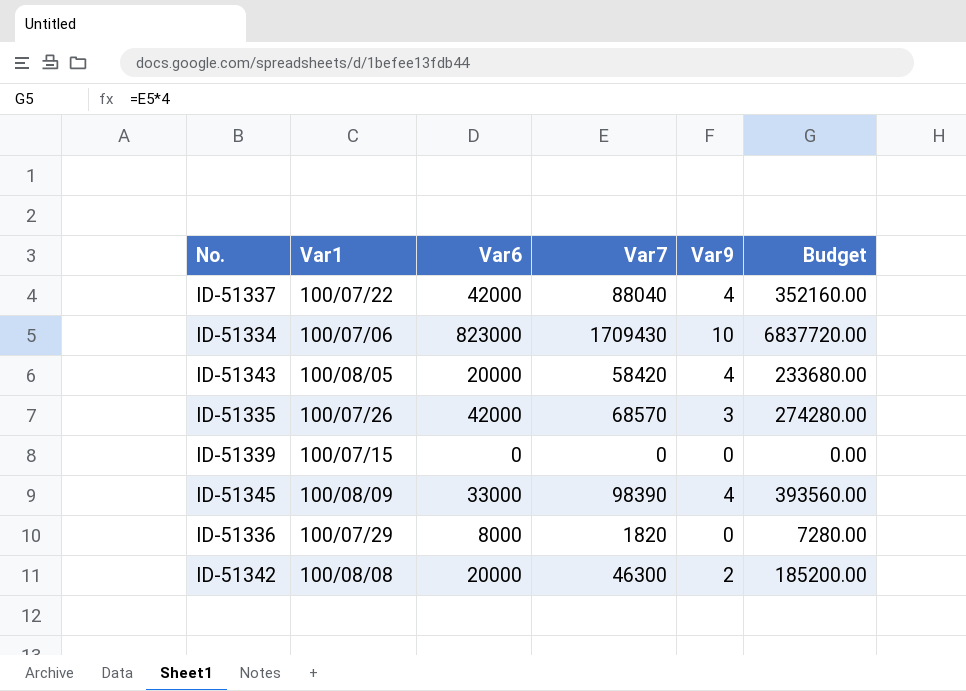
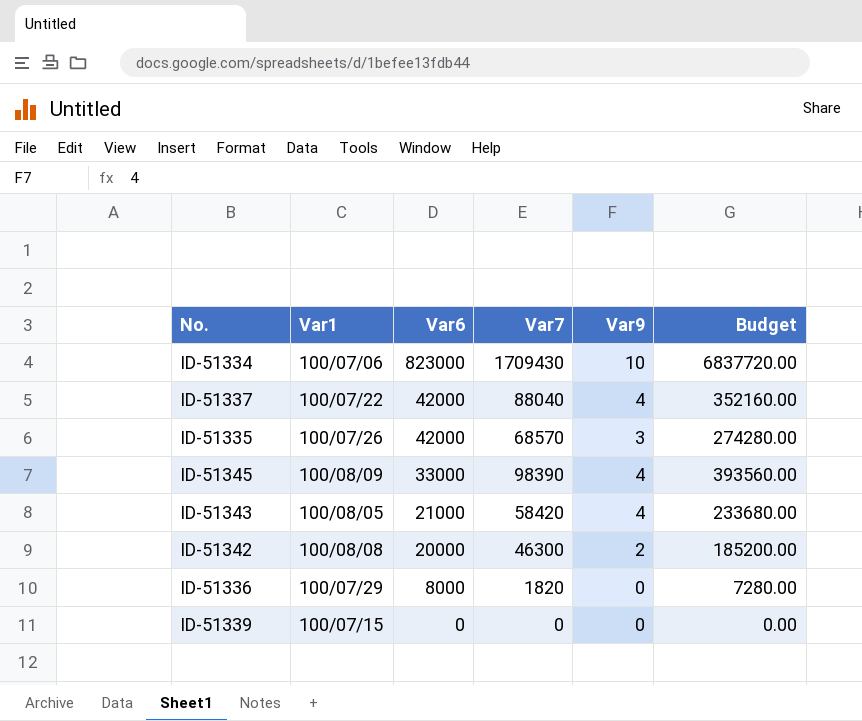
row order: none -> Var6 descending
ID-51343 | Var6: 20000 -> 21000

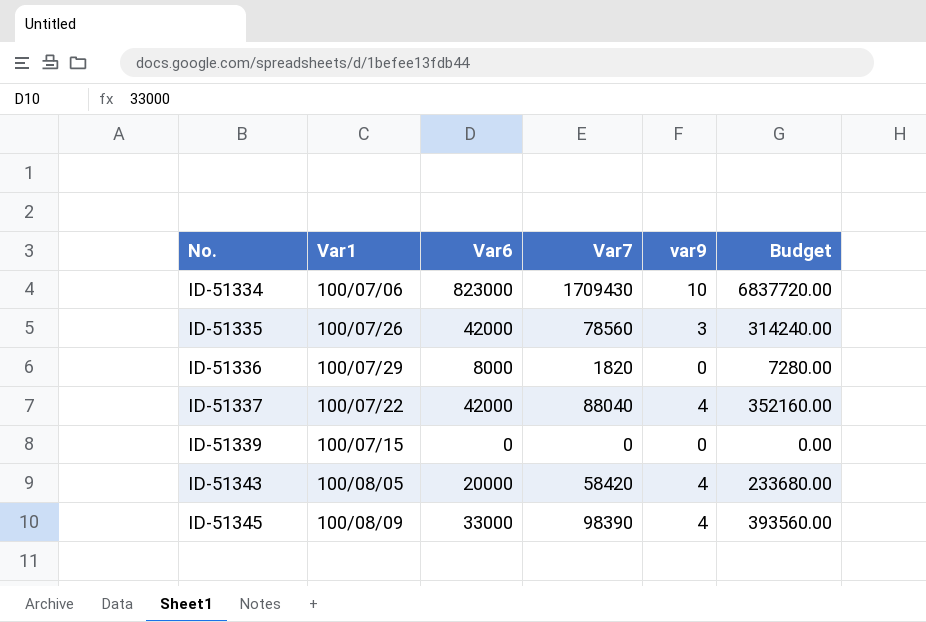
row order: Var6 descending -> No. ascending
column name: Var9 -> var9
row ID-51342: 100/08/08 | 20000 | 46300 | 2 | 185200.00 -> none
ID-51335 | Var7: 68570 -> 78560
ID-51335 | Budget: 274280.00 -> 314240.00
ID-51343 | Var6: 21000 -> 20000

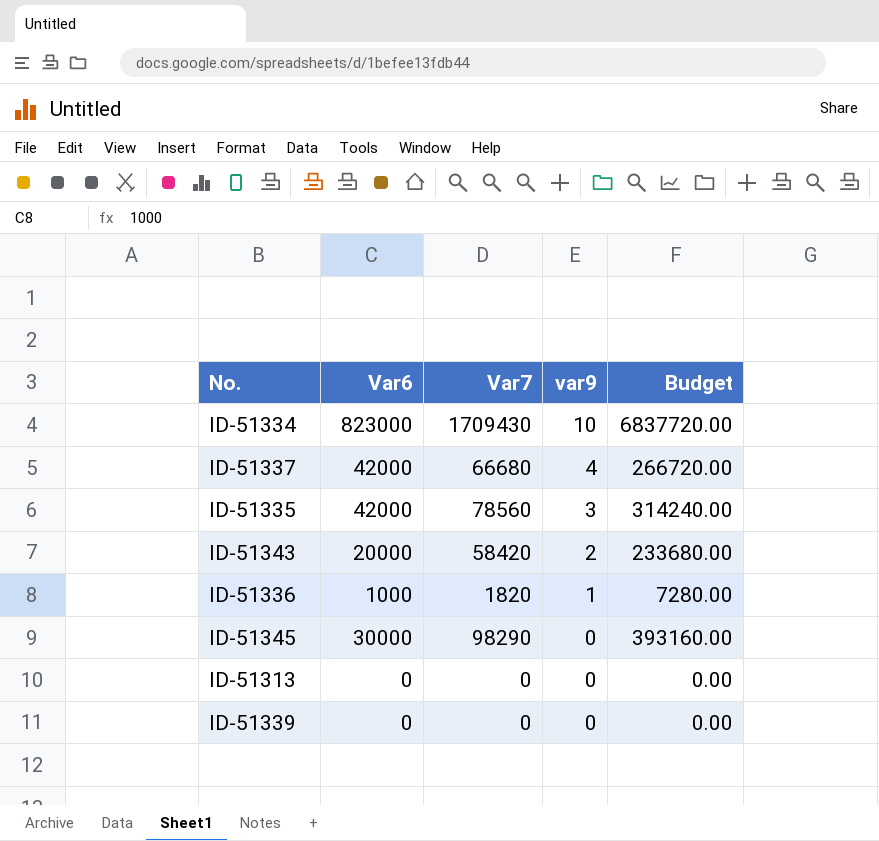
row order: No. ascending -> var9 descending
column Var1 | position: 2 -> none
ID-51337 | Var7: 88040 -> 66680
ID-51337 | Budget: 352160.00 -> 266720.00
ID-51343 | var9: 4 -> 2
ID-51336 | Var6: 8000 -> 1000
ID-51336 | var9: 0 -> 1
ID-51345 | Var6: 33000 -> 30000
ID-51345 | Var7: 98390 -> 98290
ID-51345 | var9: 4 -> 0
ID-51345 | Budget: 393560.00 -> 393160.00
row ID-51313: none -> 0 | 0 | 0 | 0.00

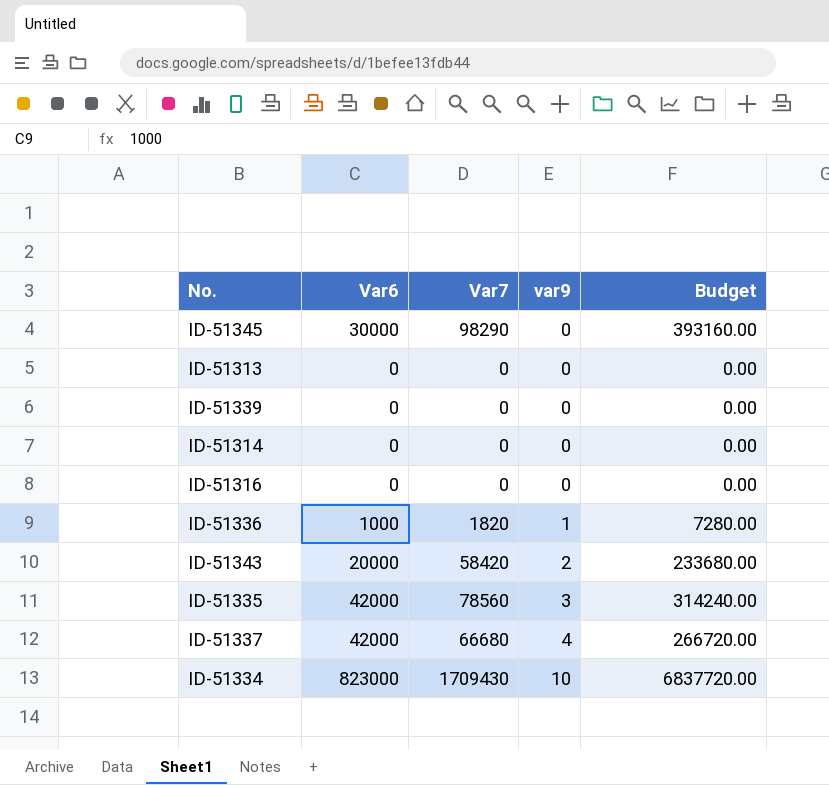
row order: var9 descending -> var9 ascending
row ID-51314: none -> 0 | 0 | 0 | 0.00
row ID-51316: none -> 0 | 0 | 0 | 0.00

